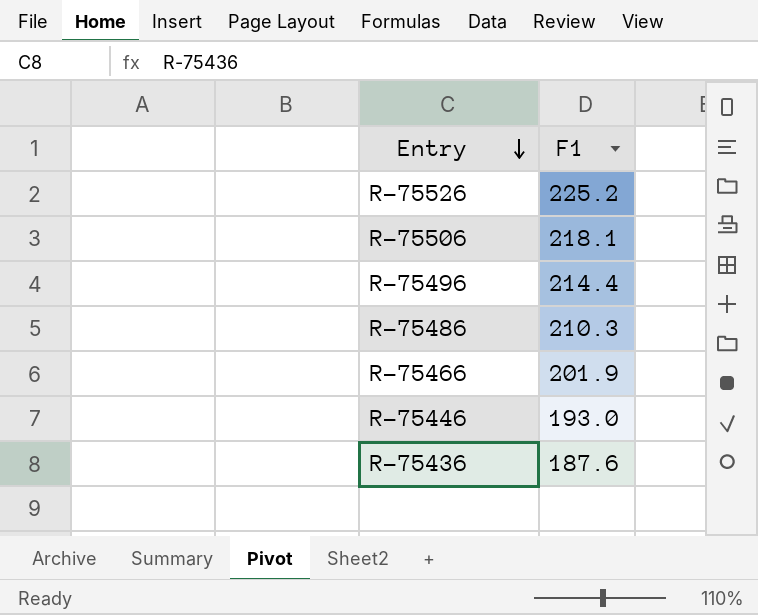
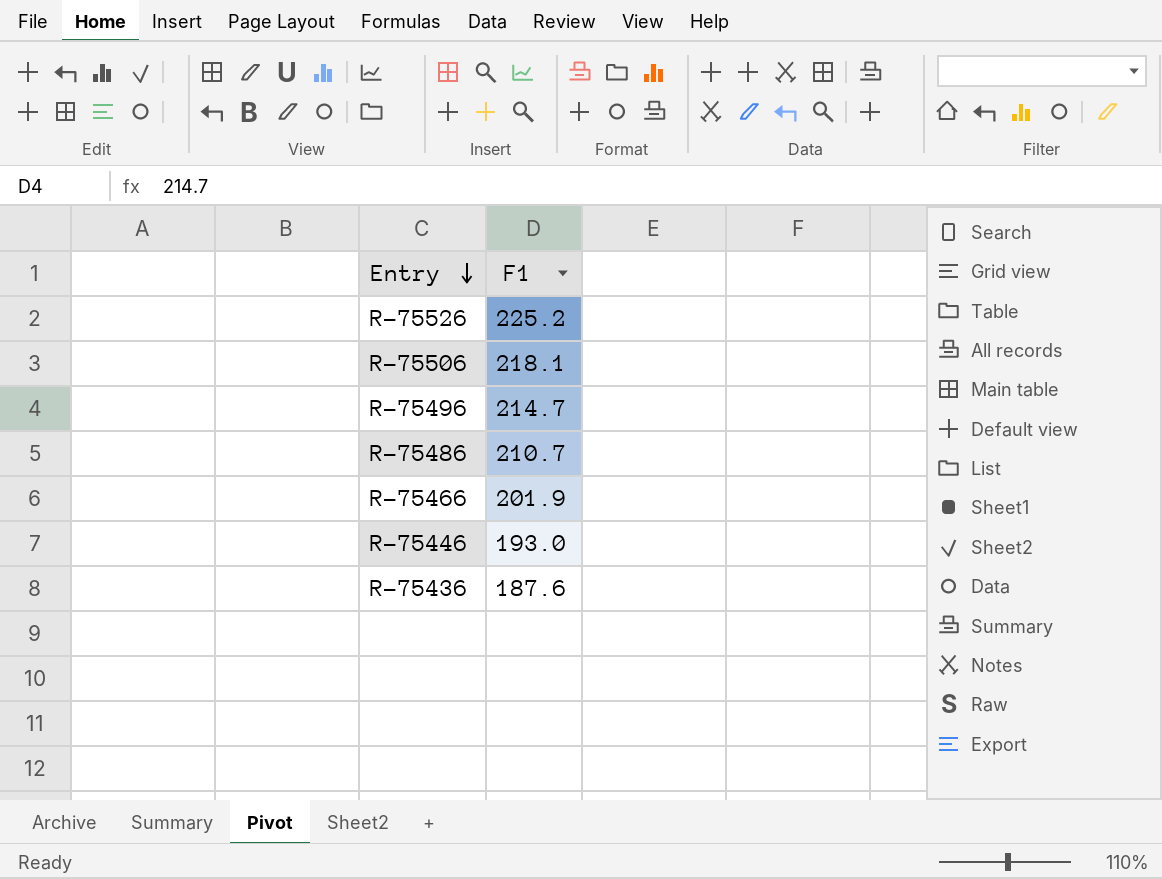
R-75496 | F1: 214.4 -> 214.7
R-75486 | F1: 210.3 -> 210.7

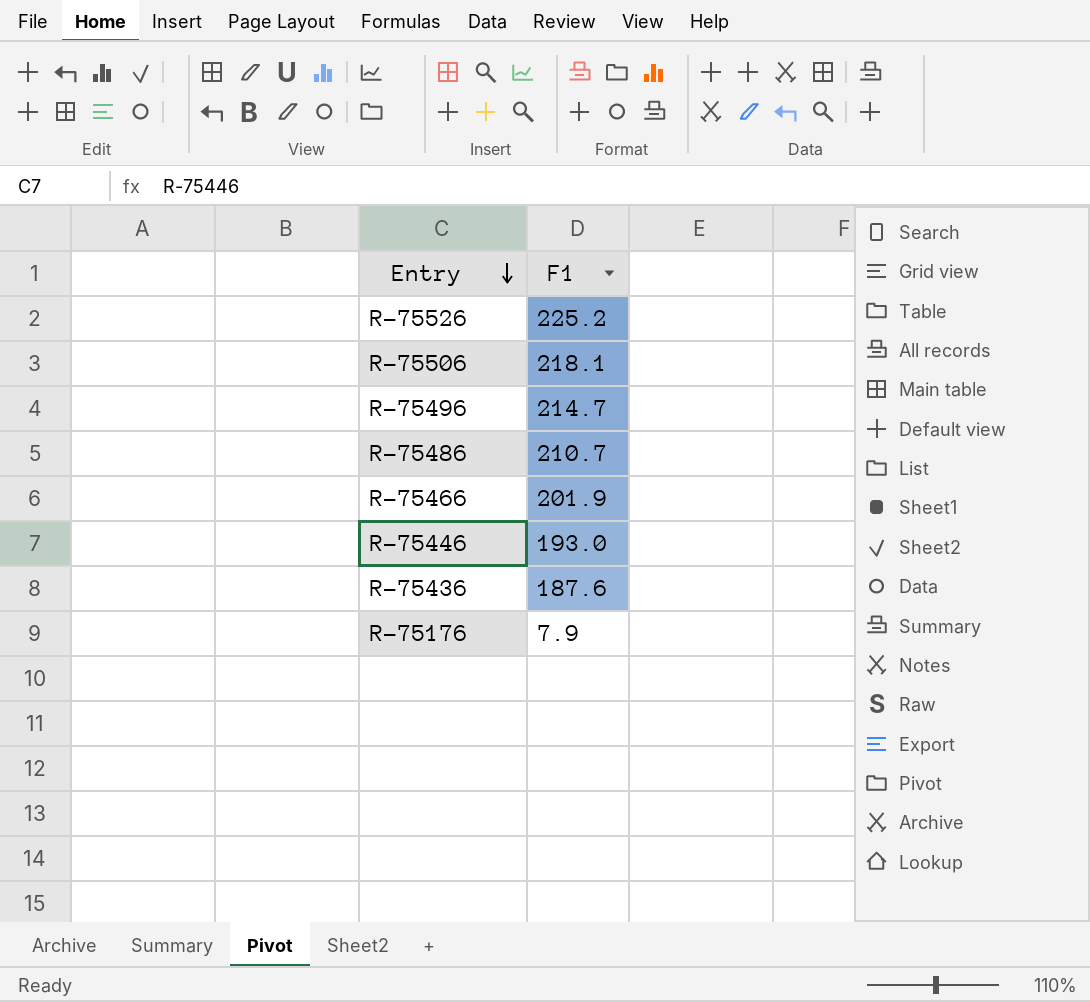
row R-75176: none -> 7.9

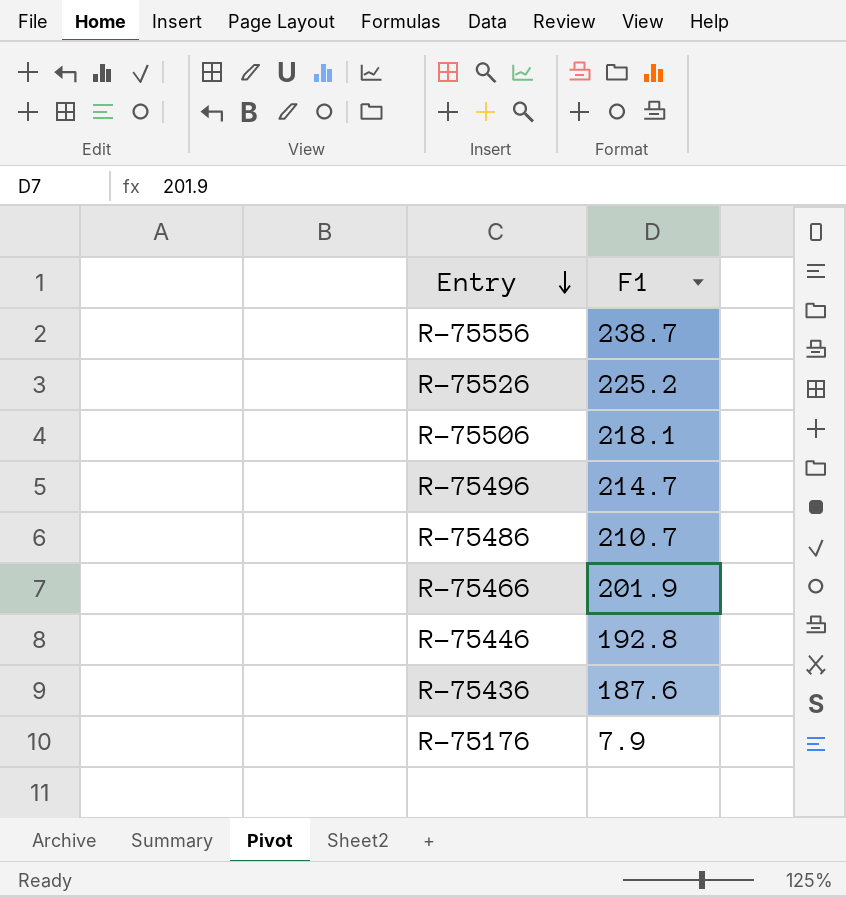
row R-75556: none -> 238.7
R-75446 | F1: 193.0 -> 192.8

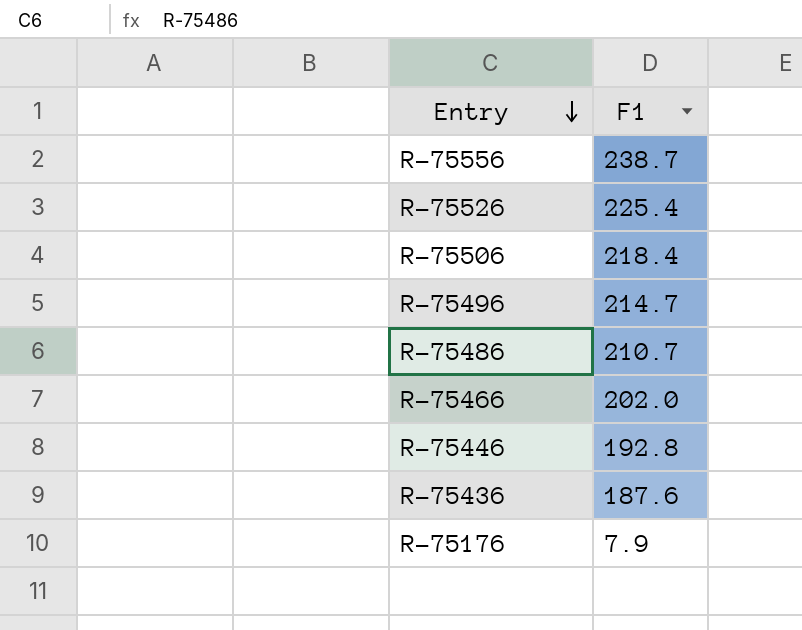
R-75526 | F1: 225.2 -> 225.4
R-75506 | F1: 218.1 -> 218.4
R-75466 | F1: 201.9 -> 202.0

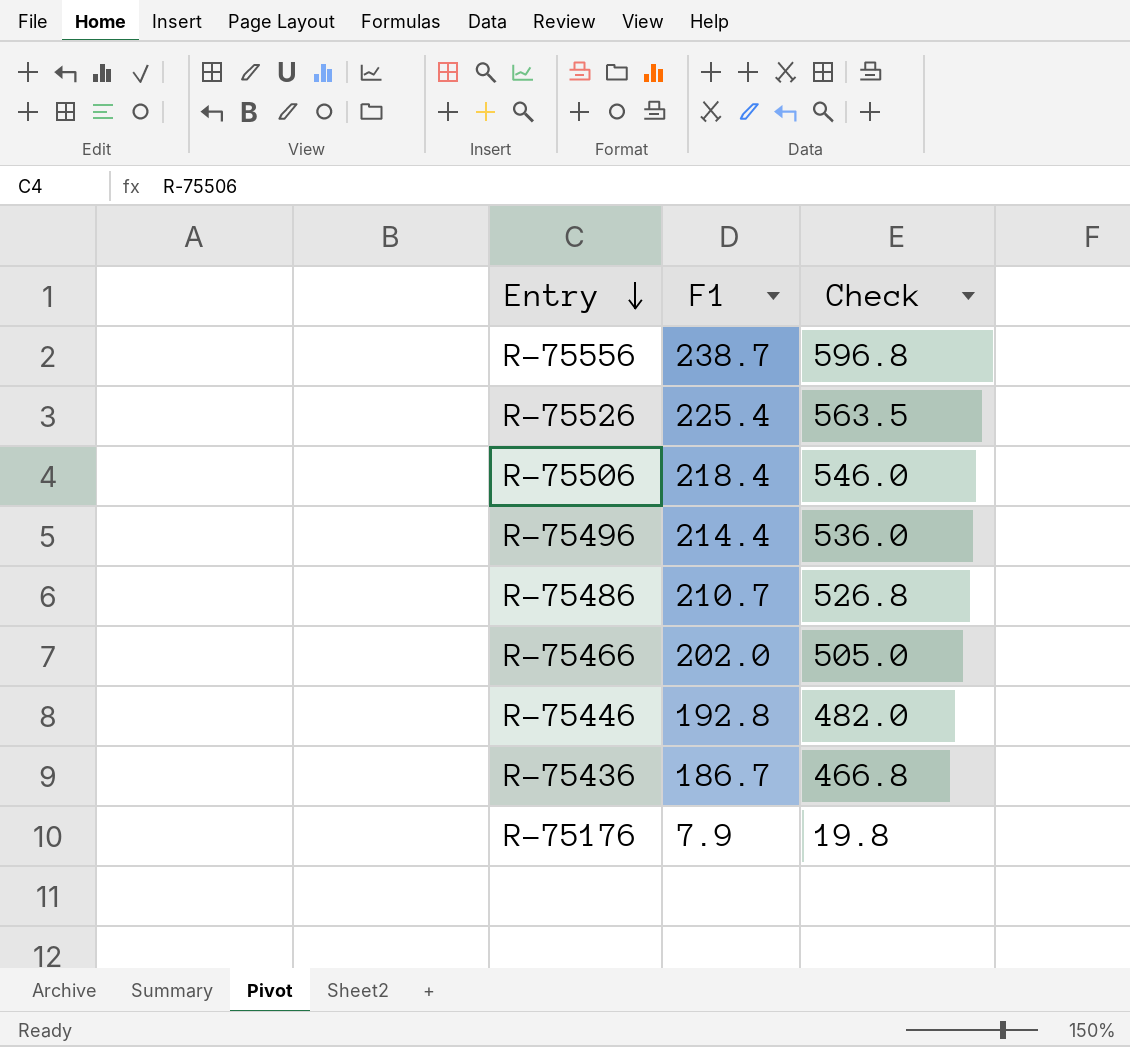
column Check | formula: none -> [F1] * 2.5
R-75496 | F1: 214.7 -> 214.4
R-75436 | F1: 187.6 -> 186.7

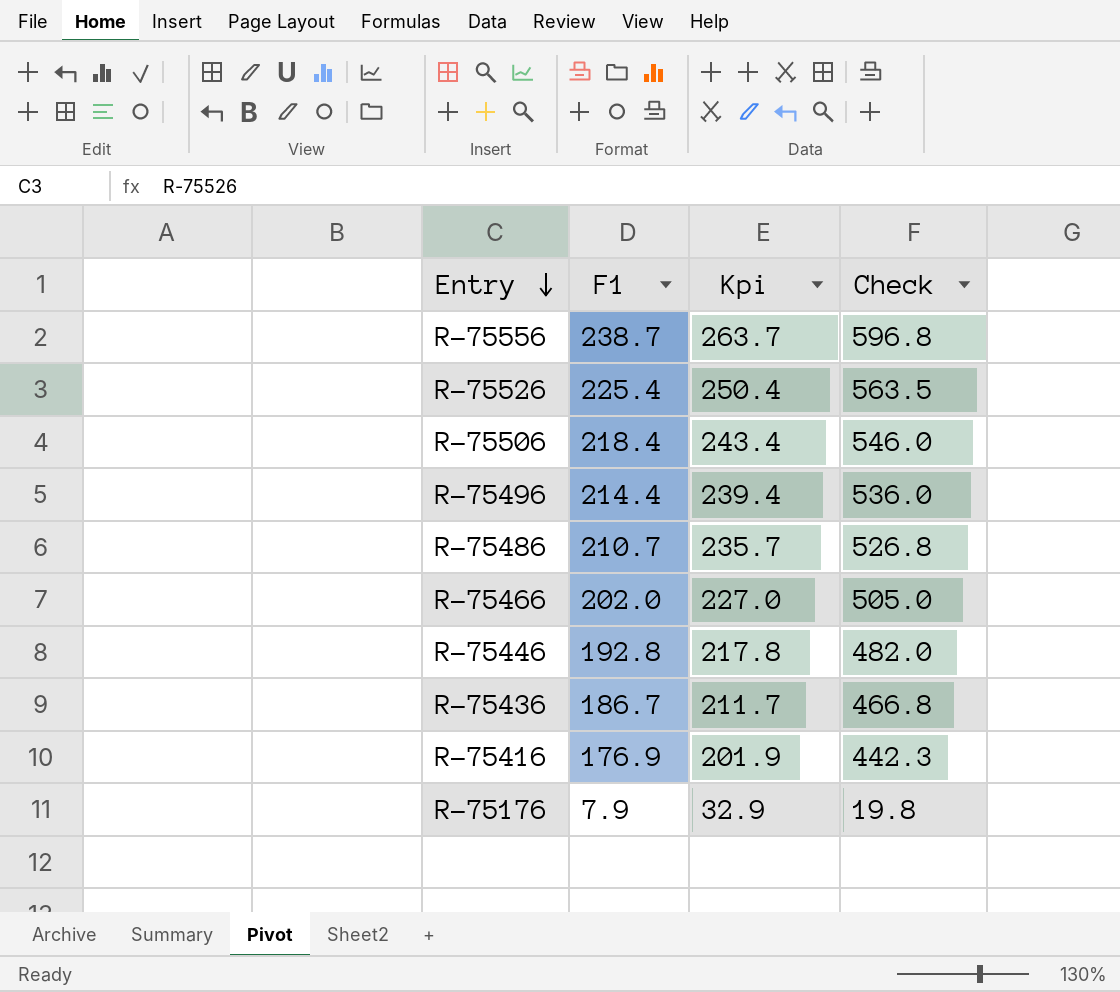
column Kpi | formula: none -> [F1] + 25
row R-75416: none -> 176.9 | 201.9 | 442.3

